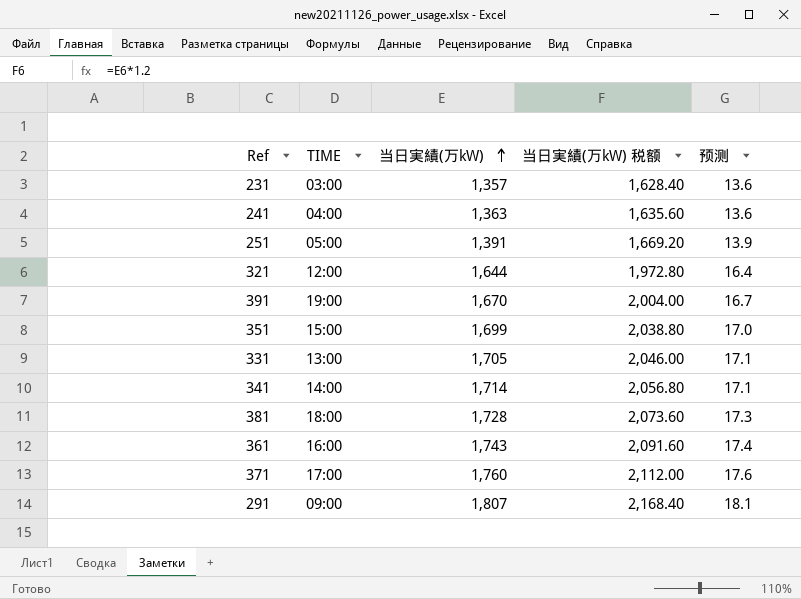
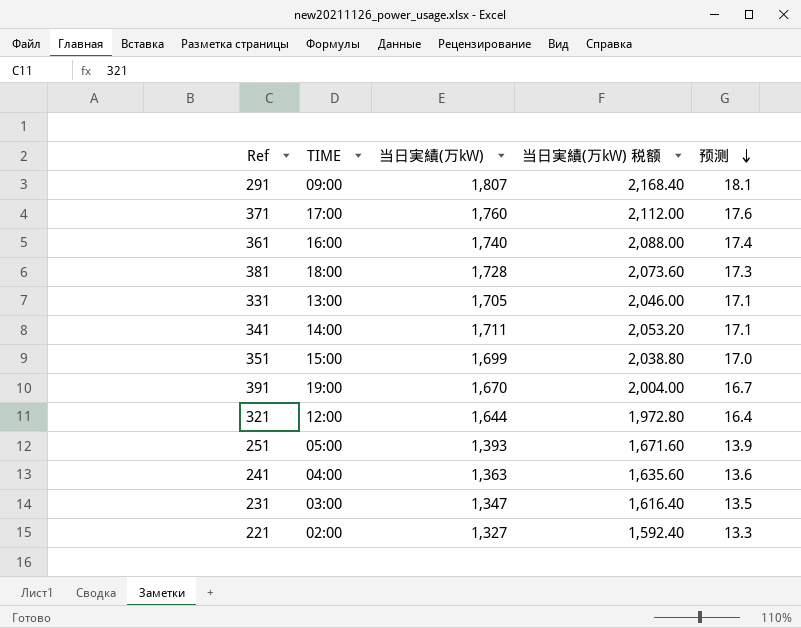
row order: 当日実績(万kW) ascending -> 预测 descending
361 | 当日実績(万kW): 1,743 -> 1,740
361 | 当日実績(万kW) 税额: 2,091.60 -> 2,088.00
341 | 当日実績(万kW): 1,714 -> 1,711
341 | 当日実績(万kW) 税额: 2,056.80 -> 2,053.20
251 | 当日実績(万kW): 1,391 -> 1,393
251 | 当日実績(万kW) 税额: 1,669.20 -> 1,671.60
231 | 当日実績(万kW): 1,357 -> 1,347
231 | 当日実績(万kW) 税额: 1,628.40 -> 1,616.40
231 | 预测: 13.6 -> 13.5
row 221: none -> 02:00 | 1,327 | 1,592.40 | 13.3

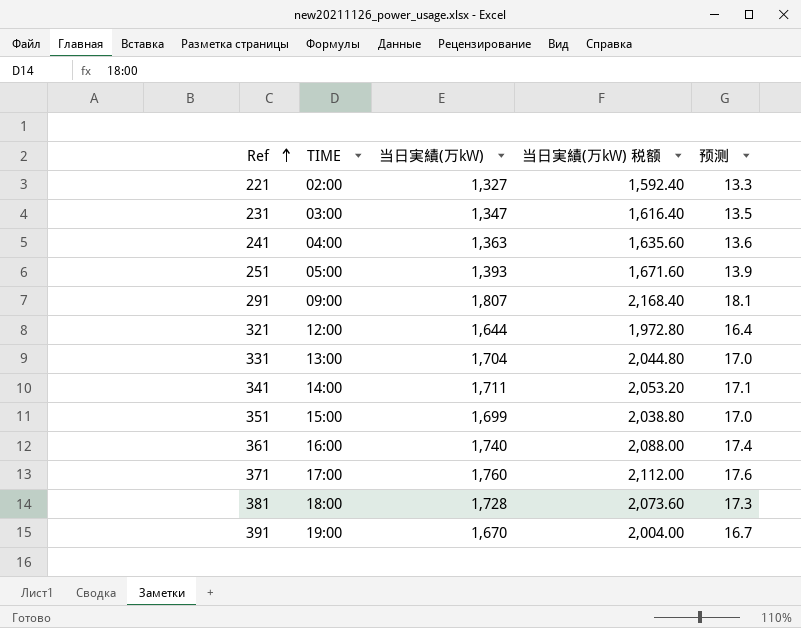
row order: 预测 descending -> Ref ascending
331 | 当日実績(万kW): 1,705 -> 1,704
331 | 当日実績(万kW) 税额: 2,046.00 -> 2,044.80
331 | 预测: 17.1 -> 17.0

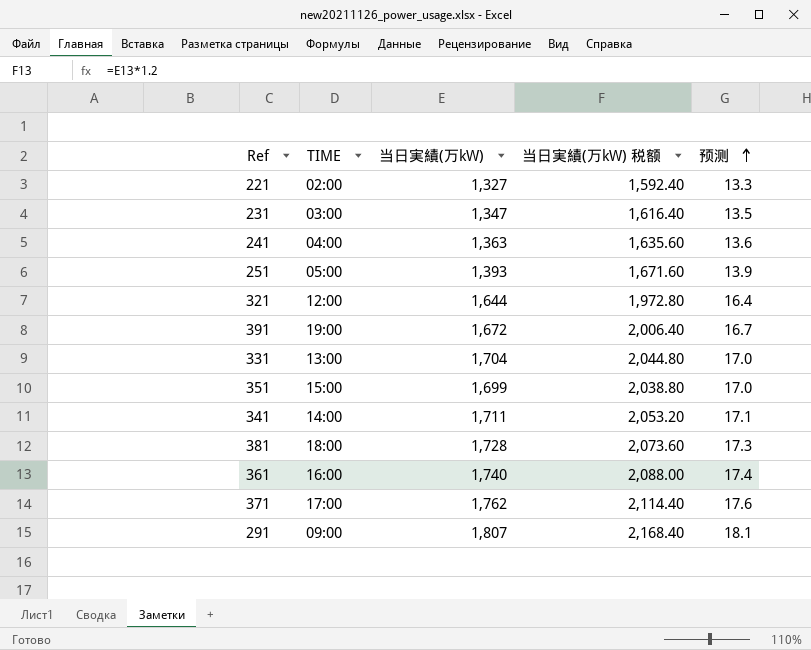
row order: Ref ascending -> 预测 ascending
391 | 当日実績(万kW): 1,670 -> 1,672
391 | 当日実績(万kW) 税额: 2,004.00 -> 2,006.40
371 | 当日実績(万kW): 1,760 -> 1,762
371 | 当日実績(万kW) 税额: 2,112.00 -> 2,114.40

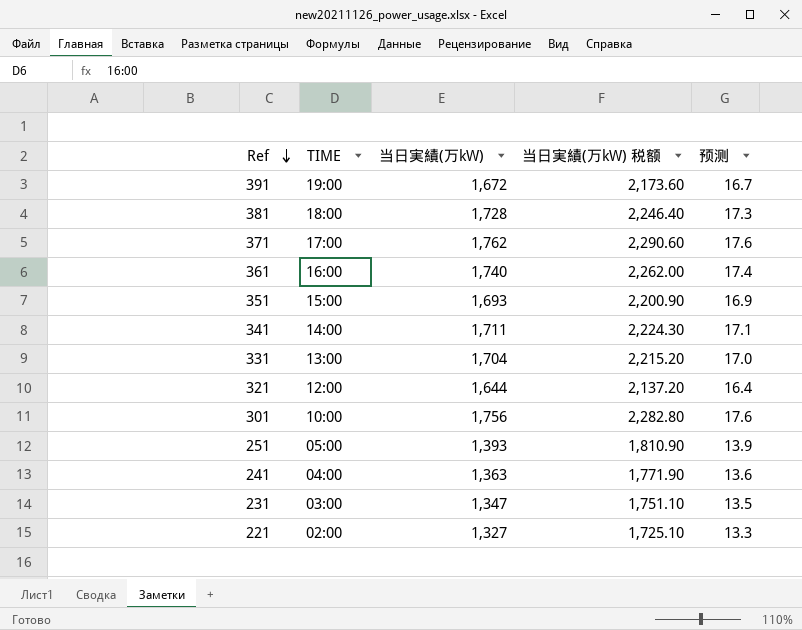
row order: 预测 ascending -> Ref descending
column 当日実績(万kW) 税额 | formula: [当日実績(万kW)] * 1.2 -> [当日実績(万kW)] * 1.3
row 291: 09:00 | 1,807 | 2,168.40 | 18.1 -> none
351 | 当日実績(万kW): 1,699 -> 1,693
351 | 预测: 17.0 -> 16.9
row 301: none -> 10:00 | 1,756 | 2,282.80 | 17.6

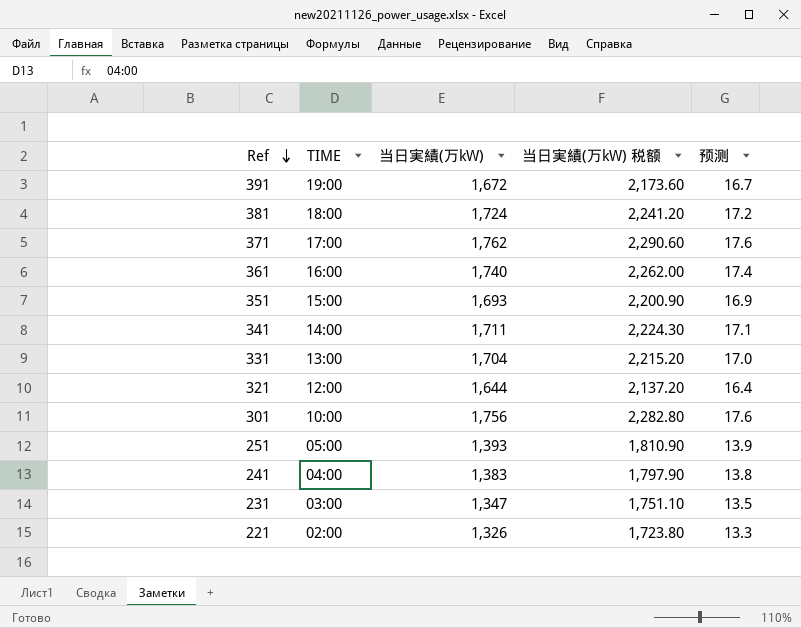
381 | 当日実績(万kW): 1,728 -> 1,724
381 | 当日実績(万kW) 税额: 2,246.40 -> 2,241.20
381 | 预测: 17.3 -> 17.2
241 | 当日実績(万kW): 1,363 -> 1,383
241 | 当日実績(万kW) 税额: 1,771.90 -> 1,797.90
241 | 预测: 13.6 -> 13.8
221 | 当日実績(万kW): 1,327 -> 1,326
221 | 当日実績(万kW) 税额: 1,725.10 -> 1,723.80

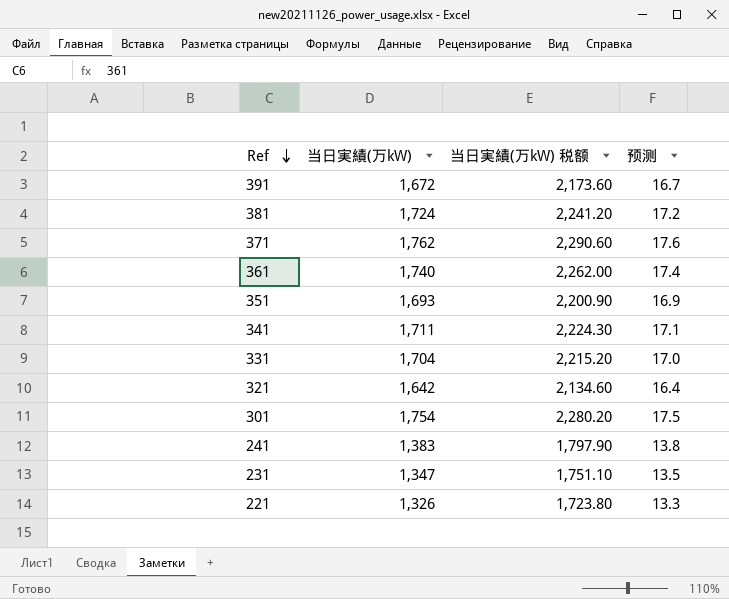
column TIME | position: 2 -> none
row 251: 05:00 | 1,393 | 1,810.90 | 13.9 -> none
321 | 当日実績(万kW): 1,644 -> 1,642
321 | 当日実績(万kW) 税额: 2,137.20 -> 2,134.60
301 | 当日実績(万kW): 1,756 -> 1,754
301 | 当日実績(万kW) 税额: 2,282.80 -> 2,280.20
301 | 预测: 17.6 -> 17.5

